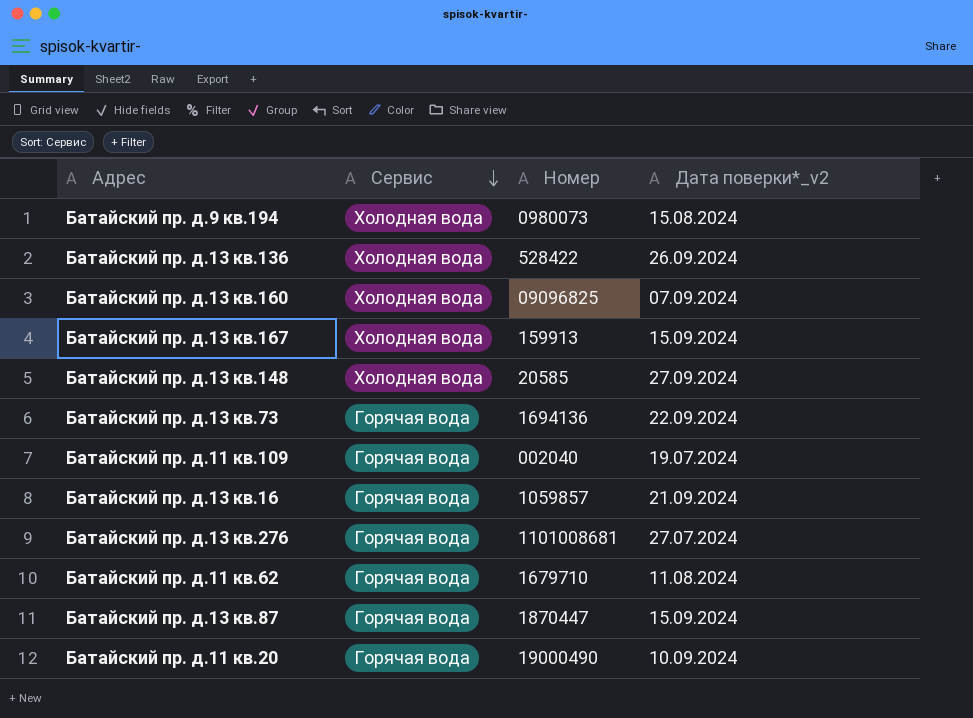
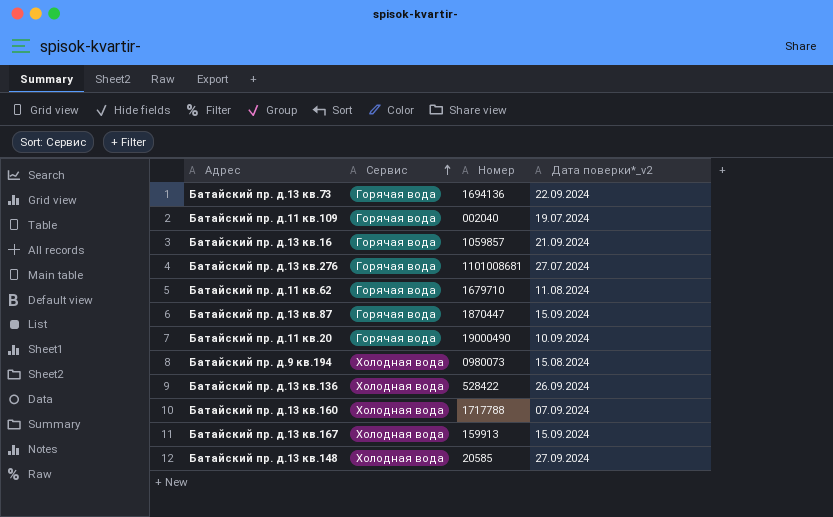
row order: Сервис descending -> Сервис ascending
Батайский пр. д.13 кв.160 | Номер: 09096825 -> 1717788

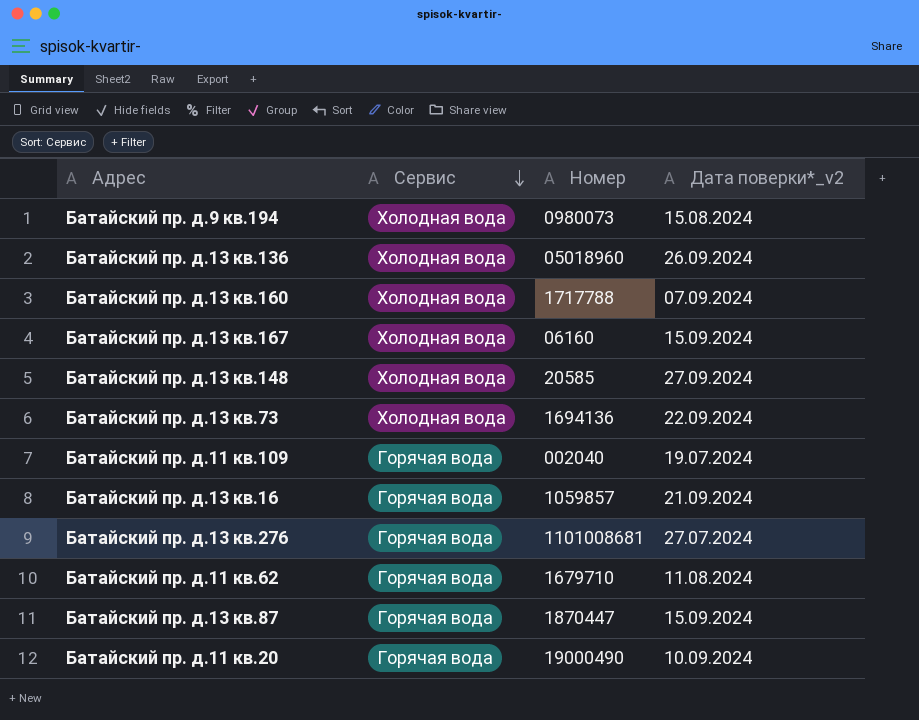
row order: Сервис ascending -> Сервис descending
Батайский пр. д.13 кв.136 | Номер: 528422 -> 05018960
Батайский пр. д.13 кв.167 | Номер: 159913 -> 06160
Батайский пр. д.13 кв.73 | Сервис: Горячая вода -> Холодная вода

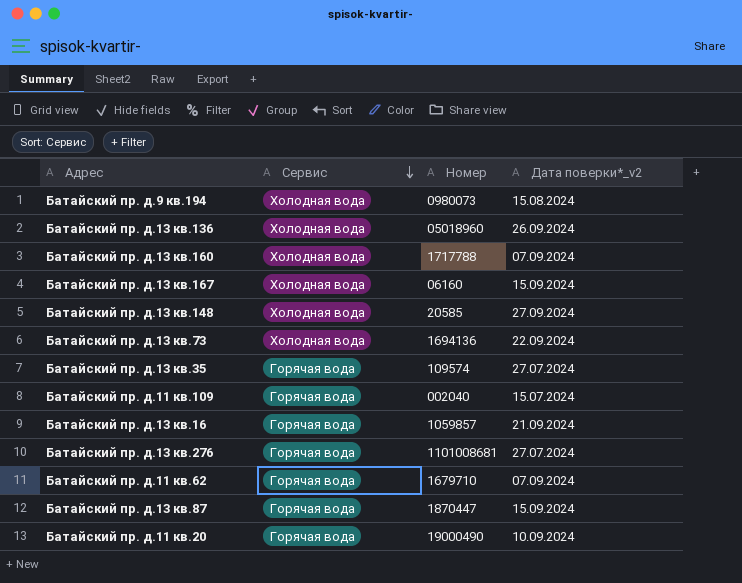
row Батайский пр. д.13 кв.35: none -> Горячая вода | 109574 | 27.07.2024
Батайский пр. д.11 кв.109 | Дата поверки*_v2: 19.07.2024 -> 15.07.2024
Батайский пр. д.11 кв.62 | Дата поверки*_v2: 11.08.2024 -> 07.09.2024

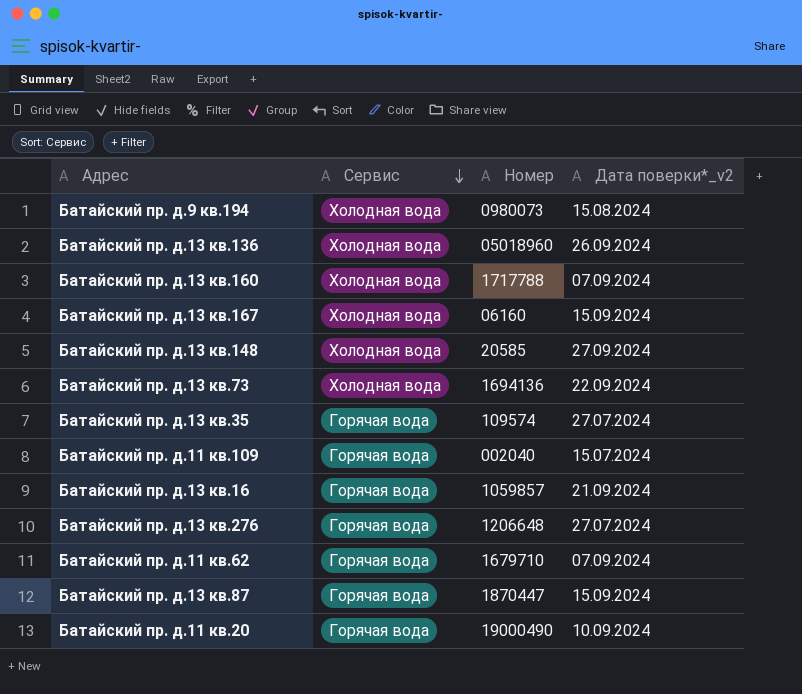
Батайский пр. д.13 кв.276 | Номер: 1101008681 -> 1206648

